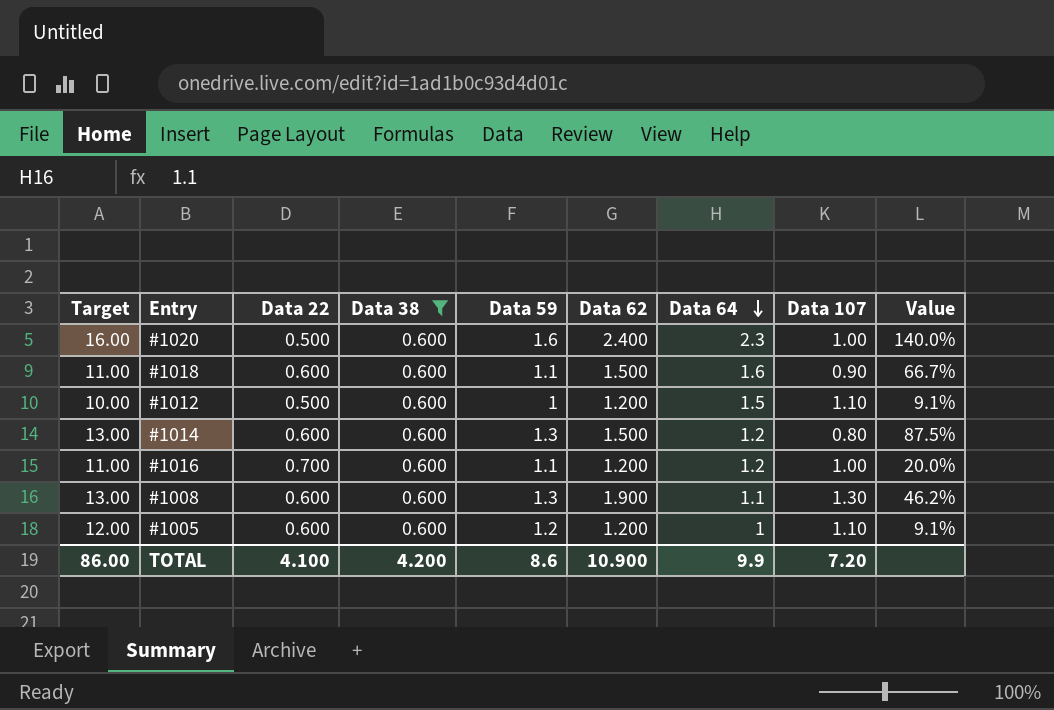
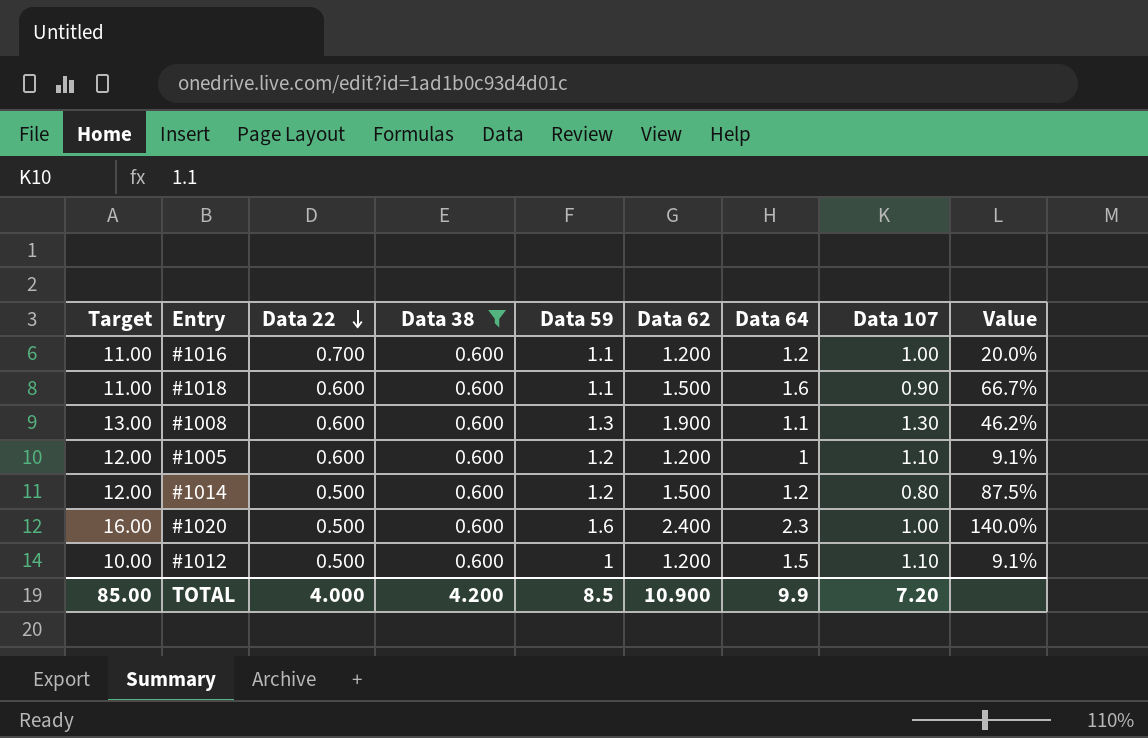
row order: Data 64 descending -> Data 22 descending
#1014 | Target: 13.00 -> 12.00
#1014 | Data 22: 0.600 -> 0.500
#1014 | Data 59: 1.3 -> 1.2
TOTAL | Target: 86.00 -> 85.00
TOTAL | Data 22: 4.100 -> 4.000
TOTAL | Data 59: 8.6 -> 8.5

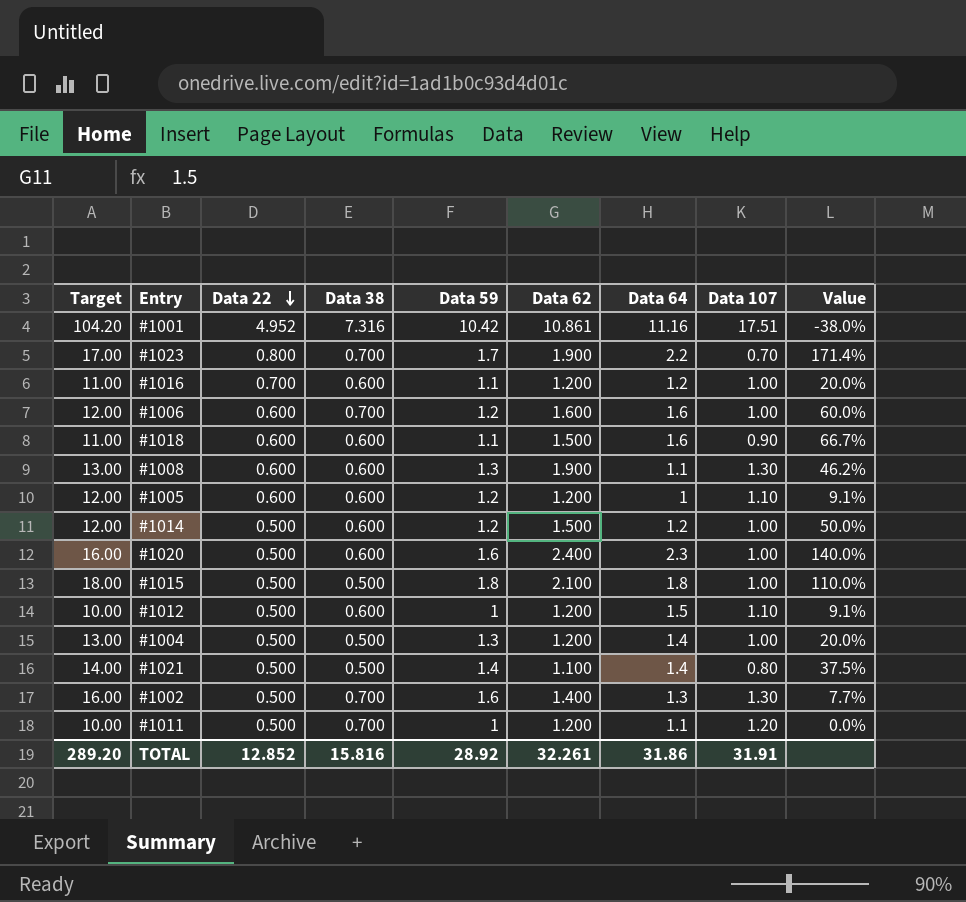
filter: Data 38 = 0.600 -> none
#1014 | Data 107: 0.80 -> 1.00
#1014 | Value: 87.5% -> 50.0%
TOTAL | Target: 85.00 -> 289.20
TOTAL | Data 22: 4.000 -> 12.852
TOTAL | Data 38: 4.200 -> 15.816
TOTAL | Data 59: 8.5 -> 28.92
TOTAL | Data 62: 10.900 -> 32.261
TOTAL | Data 64: 9.9 -> 31.86
TOTAL | Data 107: 7.20 -> 31.91

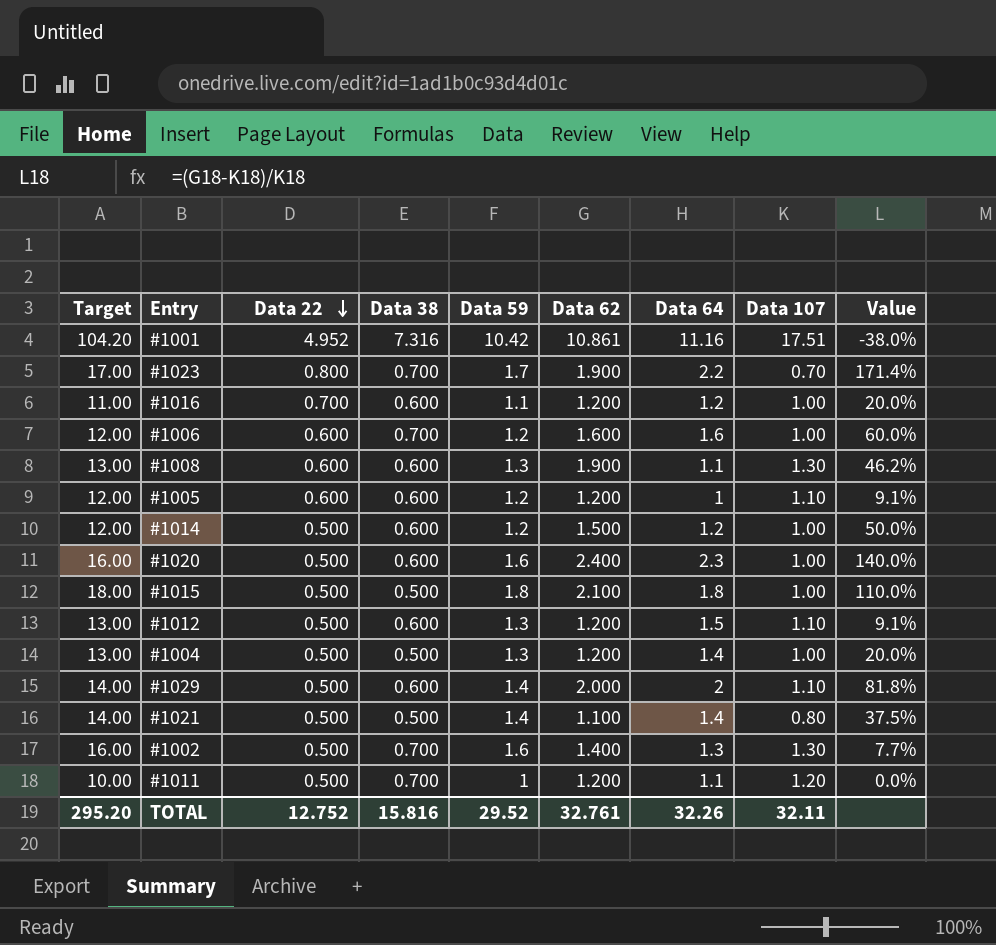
row #1018: 11.00 | 0.600 | 0.600 | 1.1 | 1.500 | 1.6 | 0.90 | 66.7% -> none
#1012 | Target: 10.00 -> 13.00
#1012 | Data 59: 1 -> 1.3
row #1029: none -> 14.00 | 0.500 | 0.600 | 1.4 | 2.000 | 2 | 1.10 | 81.8%
TOTAL | Target: 289.20 -> 295.20
TOTAL | Data 22: 12.852 -> 12.752
TOTAL | Data 59: 28.92 -> 29.52
TOTAL | Data 62: 32.261 -> 32.761
TOTAL | Data 64: 31.86 -> 32.26
TOTAL | Data 107: 31.91 -> 32.11

